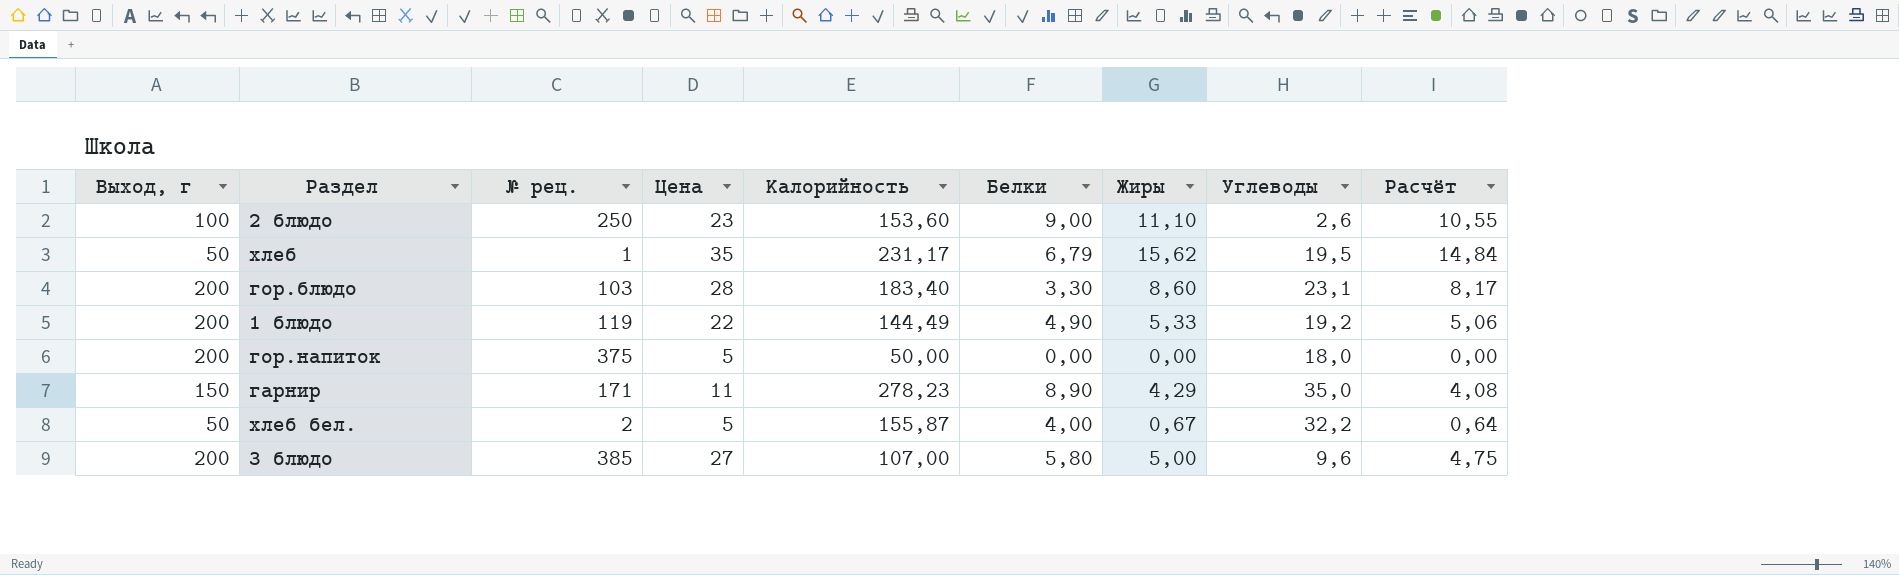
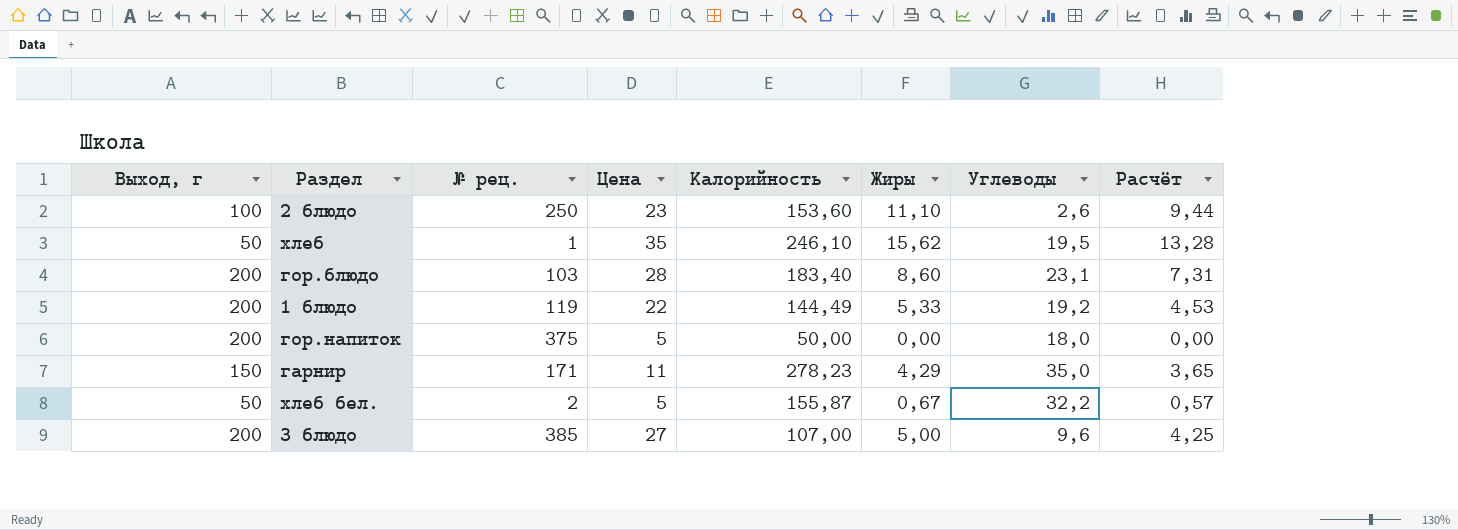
column Белки | position: 6 -> none
column Расчёт | formula: [Жиры] * 0,95 -> [Жиры] * 0,85
хлеб | Калорийность: 231,17 -> 246,10

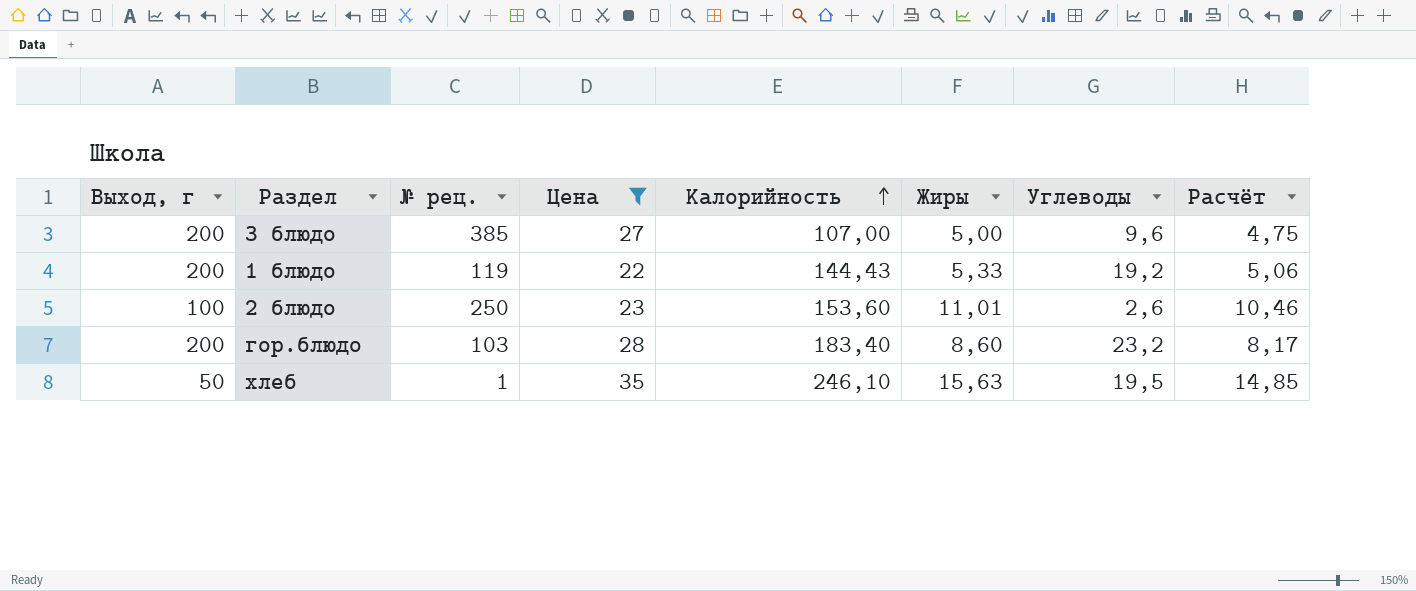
filter: none -> Цена >= 22
row order: none -> Калорийность ascending
column Расчёт | formula: [Жиры] * 0,85 -> [Жиры] * 0,95
1 блюдо | Калорийность: 144,49 -> 144,43
2 блюдо | Жиры: 11,10 -> 11,01
гор.блюдо | Углеводы: 23,1 -> 23,2
хлеб | Жиры: 15,62 -> 15,63

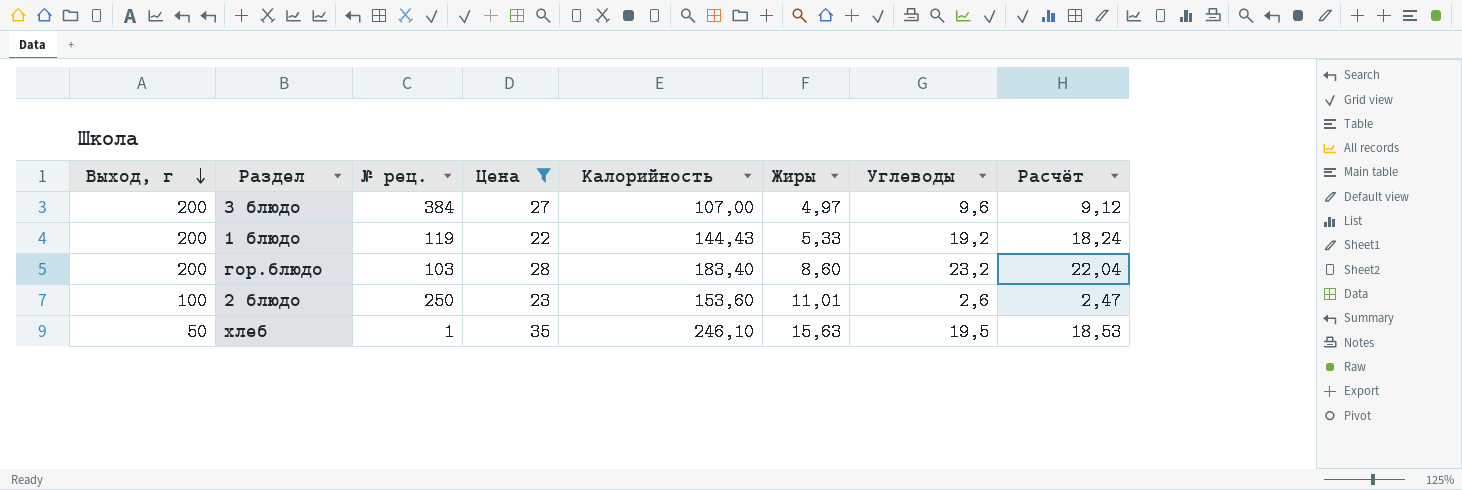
row order: Калорийность ascending -> Выход, г descending
column Расчёт | formula: [Жиры] * 0,95 -> [Углеводы] * 0,95
3 блюдо | № рец.: 385 -> 384
3 блюдо | Жиры: 5,00 -> 4,97

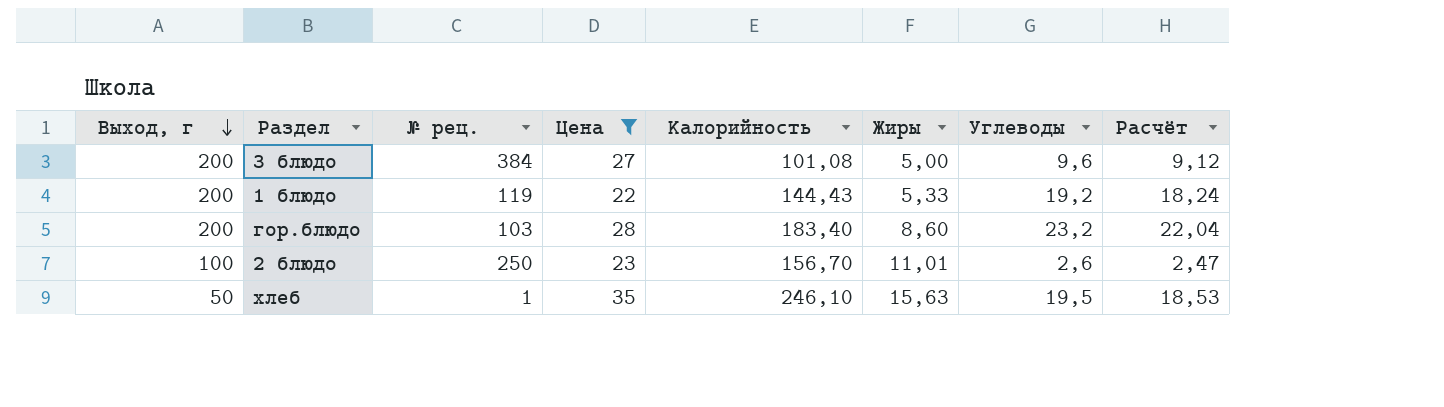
3 блюдо | Калорийность: 107,00 -> 101,08
3 блюдо | Жиры: 4,97 -> 5,00
2 блюдо | Калорийность: 153,60 -> 156,70

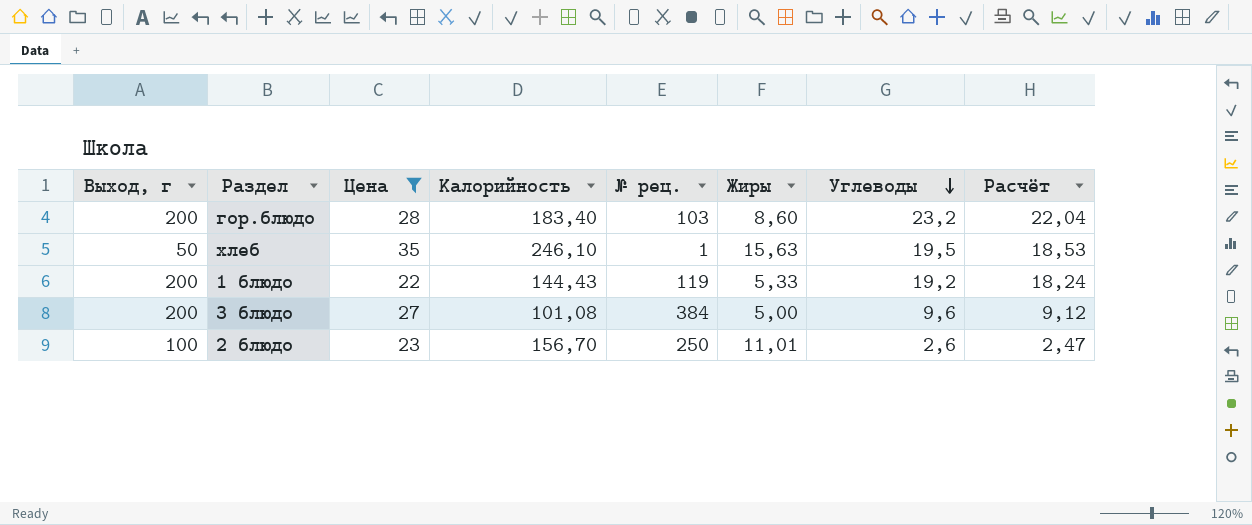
row order: Выход, г descending -> Углеводы descending
column № рец. | position: 3 -> 5

